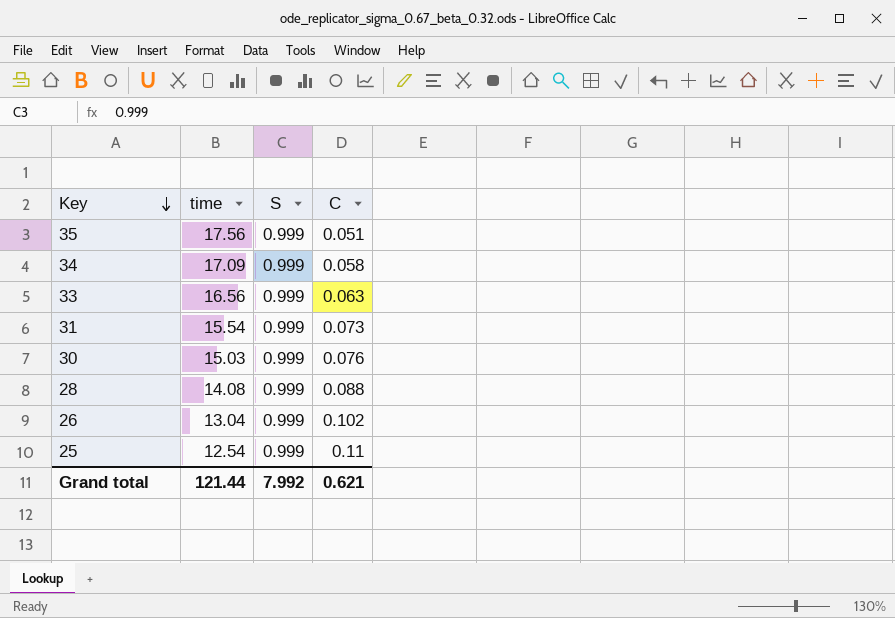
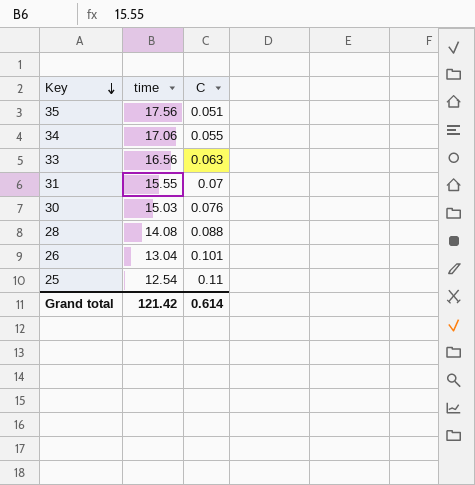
column S | position: 3 -> none
34 | time: 17.09 -> 17.06
34 | C: 0.058 -> 0.055
31 | time: 15.54 -> 15.55
31 | C: 0.073 -> 0.07
26 | C: 0.102 -> 0.101
Grand total | time: 121.44 -> 121.42
Grand total | C: 0.621 -> 0.614

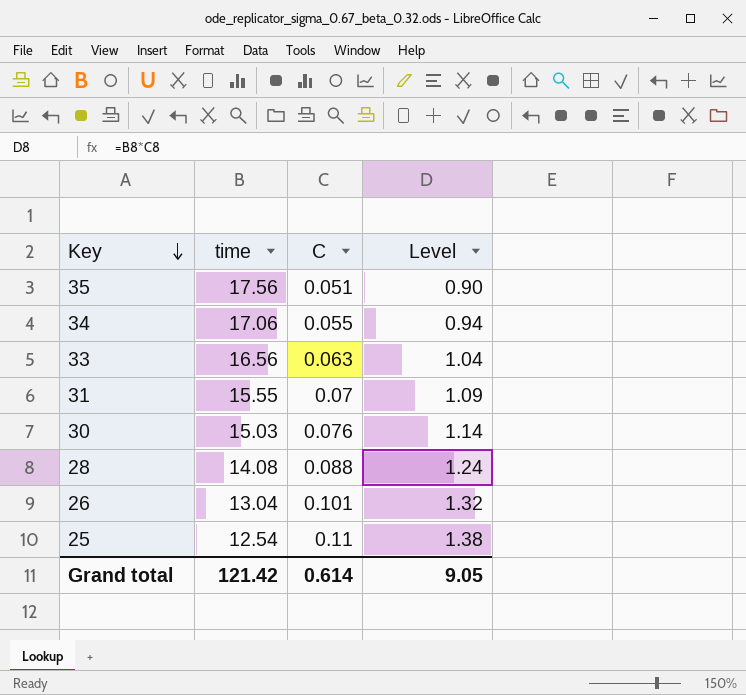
column Level | formula: none -> [time] * [C]

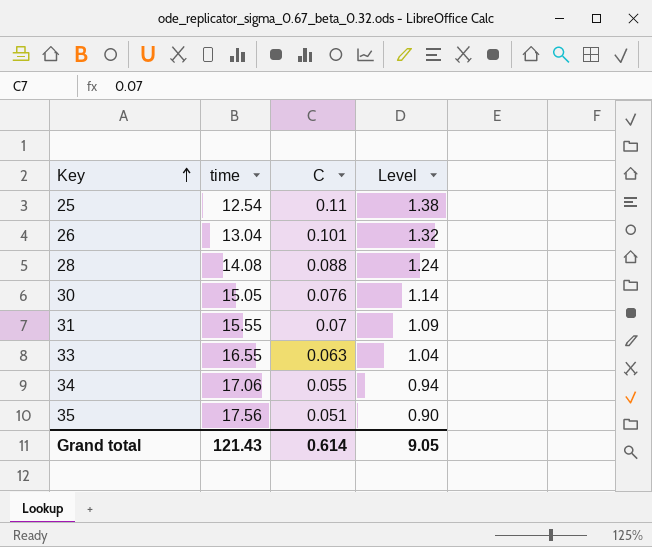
row order: Key descending -> Key ascending
30 | time: 15.03 -> 15.05
33 | time: 16.56 -> 16.55
Grand total | time: 121.42 -> 121.43

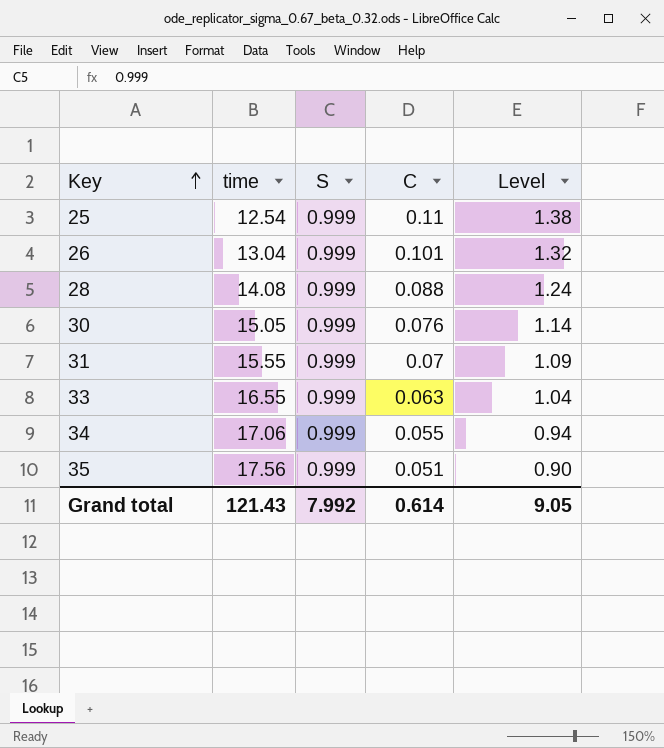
column S | position: none -> 3

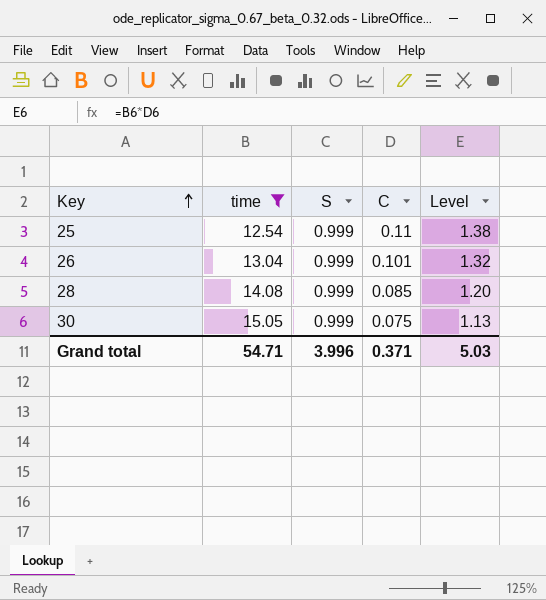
filter: none -> time <= 15.05
28 | C: 0.088 -> 0.085
28 | Level: 1.24 -> 1.20
30 | C: 0.076 -> 0.075
30 | Level: 1.14 -> 1.13
Grand total | time: 121.43 -> 54.71
Grand total | S: 7.992 -> 3.996
Grand total | C: 0.614 -> 0.371
Grand total | Level: 9.05 -> 5.03

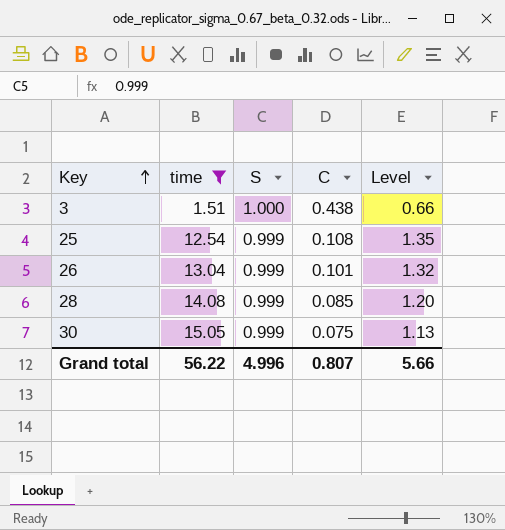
row 3: none -> 1.51 | 1.000 | 0.438 | 0.66
25 | C: 0.11 -> 0.108
25 | Level: 1.38 -> 1.35
Grand total | time: 54.71 -> 56.22
Grand total | S: 3.996 -> 4.996
Grand total | C: 0.371 -> 0.807
Grand total | Level: 5.03 -> 5.66

